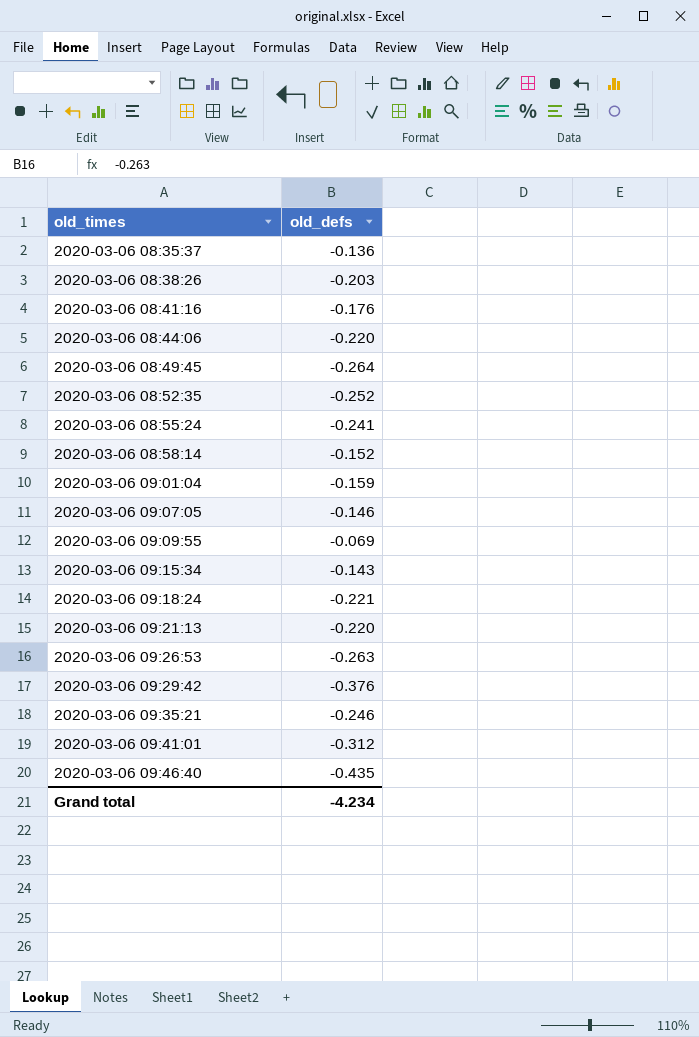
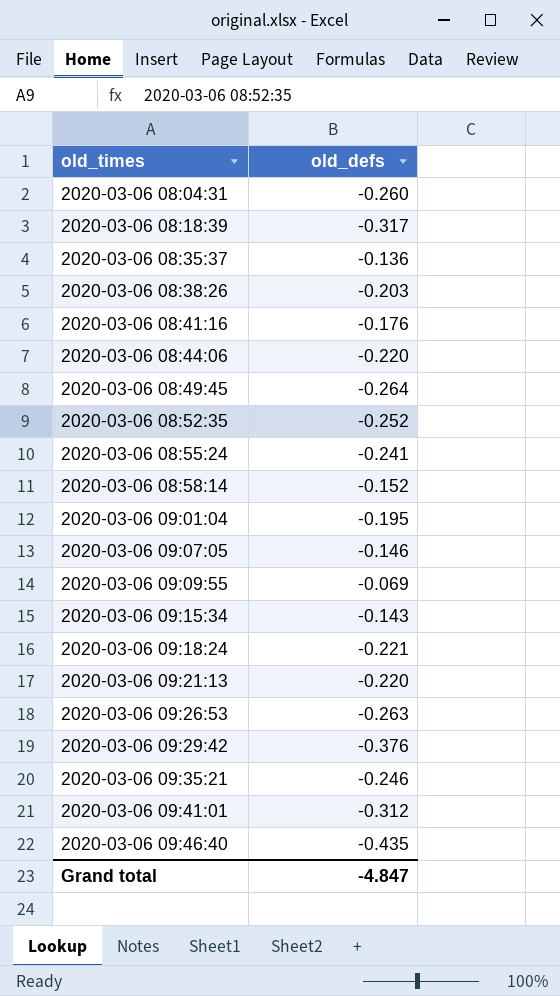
row 2020-03-06 08:04:31: none -> -0.260
row 2020-03-06 08:18:39: none -> -0.317
2020-03-06 09:01:04 | old_defs: -0.159 -> -0.195
Grand total | old_defs: -4.234 -> -4.847

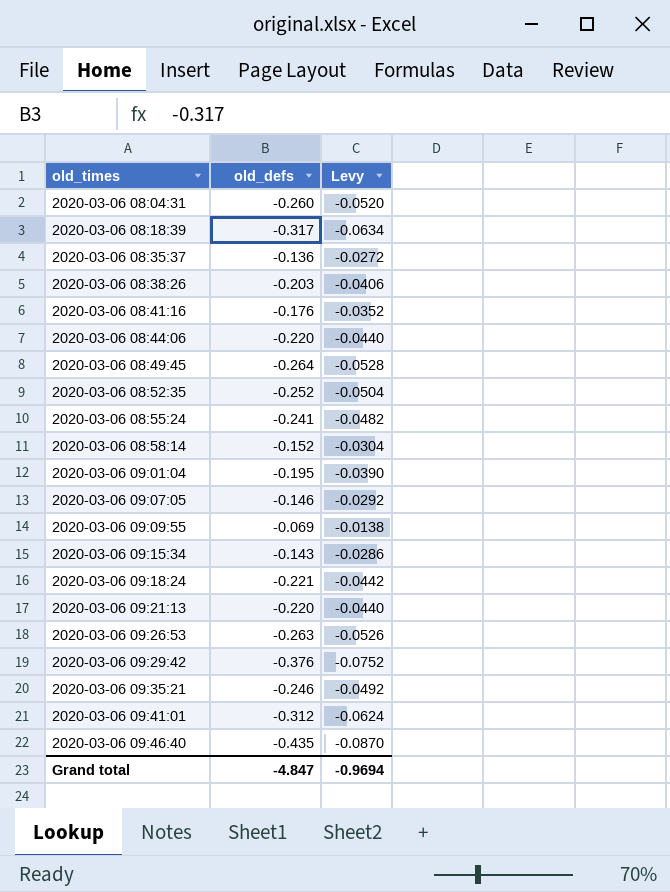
column Levy | formula: none -> [old_defs] * 0.2

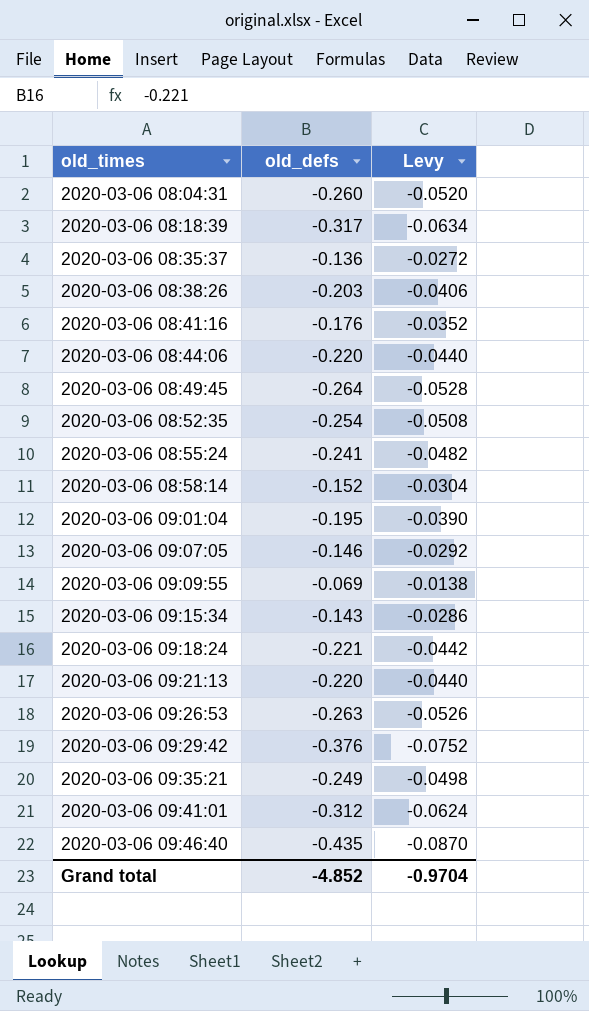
2020-03-06 08:52:35 | old_defs: -0.252 -> -0.254
2020-03-06 08:52:35 | Levy: -0.0504 -> -0.0508
2020-03-06 09:35:21 | old_defs: -0.246 -> -0.249
2020-03-06 09:35:21 | Levy: -0.0492 -> -0.0498
Grand total | old_defs: -4.847 -> -4.852
Grand total | Levy: -0.9694 -> -0.9704

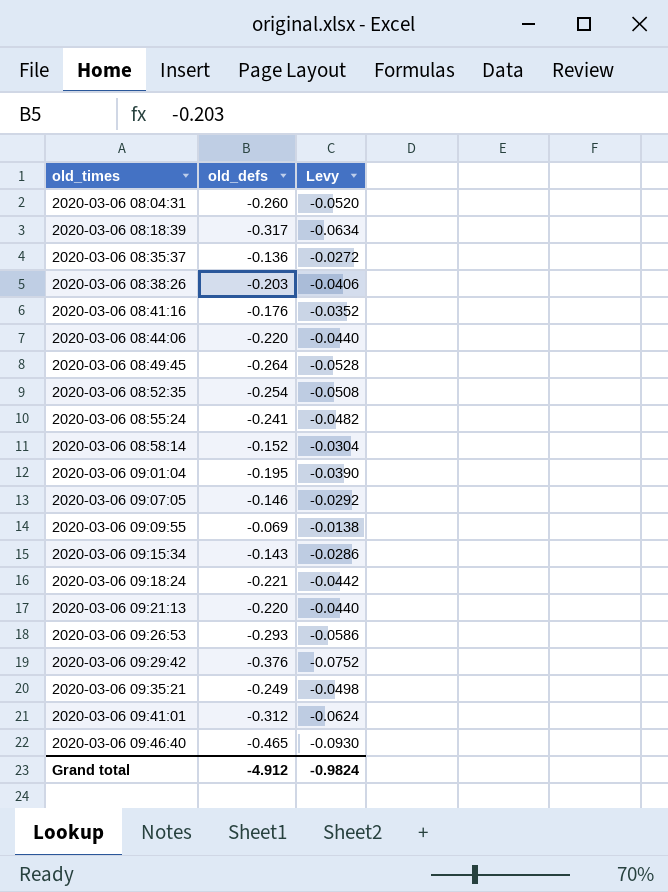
2020-03-06 09:26:53 | old_defs: -0.263 -> -0.293
2020-03-06 09:26:53 | Levy: -0.0526 -> -0.0586
2020-03-06 09:46:40 | old_defs: -0.435 -> -0.465
2020-03-06 09:46:40 | Levy: -0.0870 -> -0.0930
Grand total | old_defs: -4.852 -> -4.912
Grand total | Levy: -0.9704 -> -0.9824

